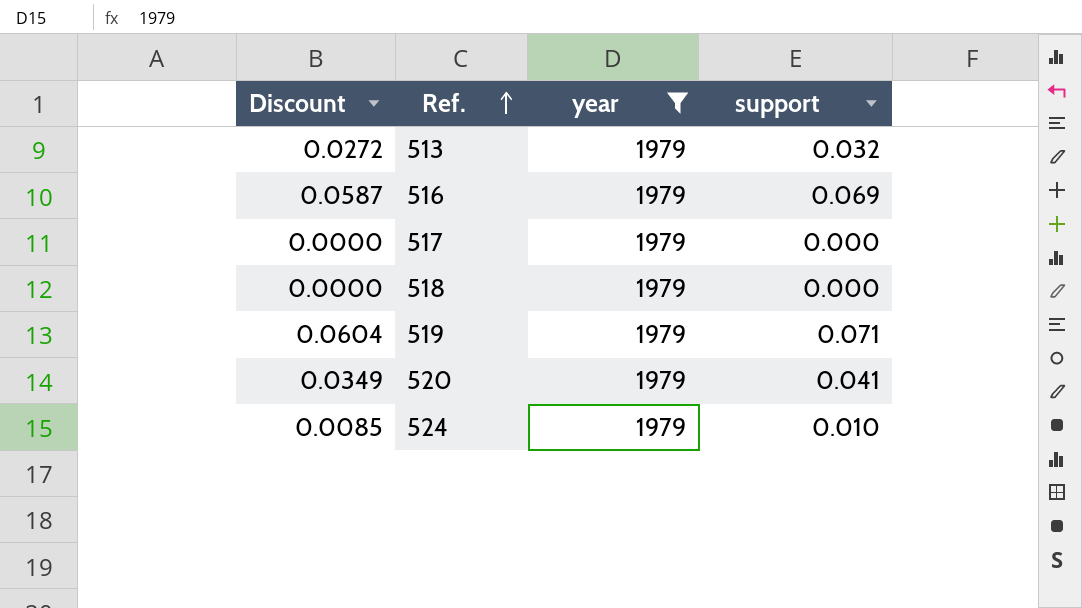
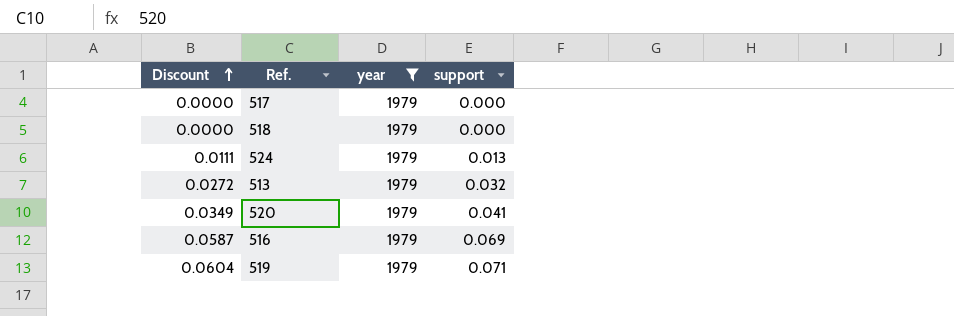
row order: Ref. ascending -> Discount ascending
524 | Discount: 0.0085 -> 0.0111
524 | support: 0.010 -> 0.013

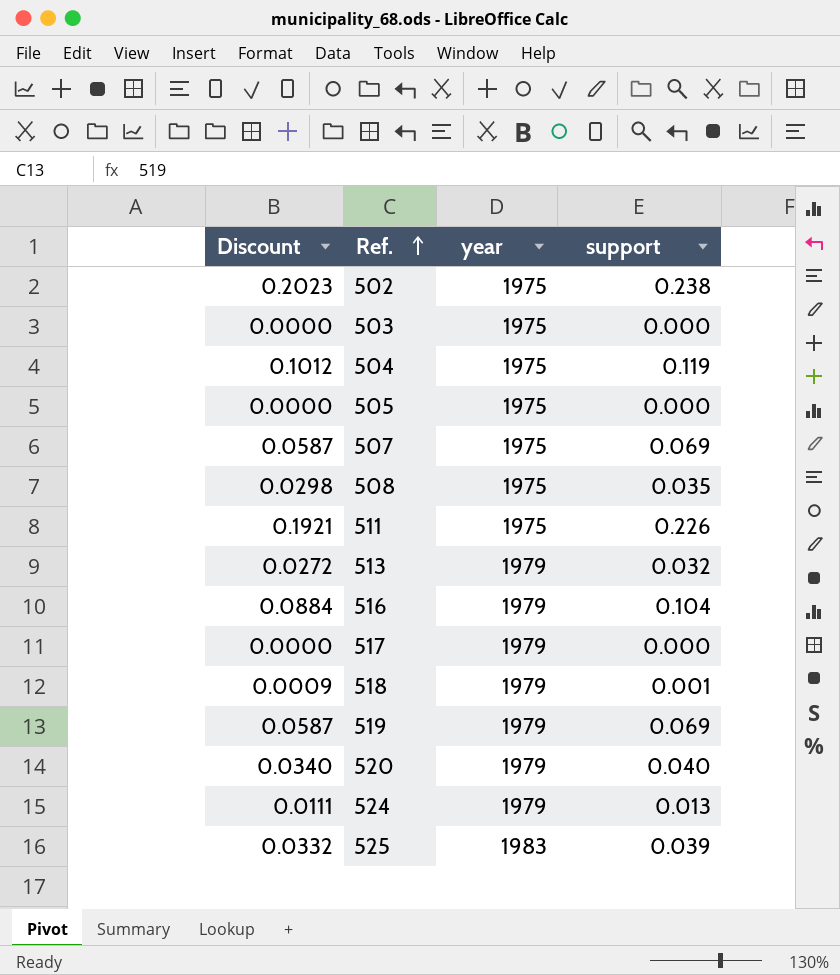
filter: year = 1979 -> none
row order: Discount ascending -> Ref. ascending
516 | Discount: 0.0587 -> 0.0884
516 | support: 0.069 -> 0.104
518 | Discount: 0.0000 -> 0.0009
518 | support: 0.000 -> 0.001
519 | Discount: 0.0604 -> 0.0587
519 | support: 0.071 -> 0.069
520 | Discount: 0.0349 -> 0.0340
520 | support: 0.041 -> 0.040

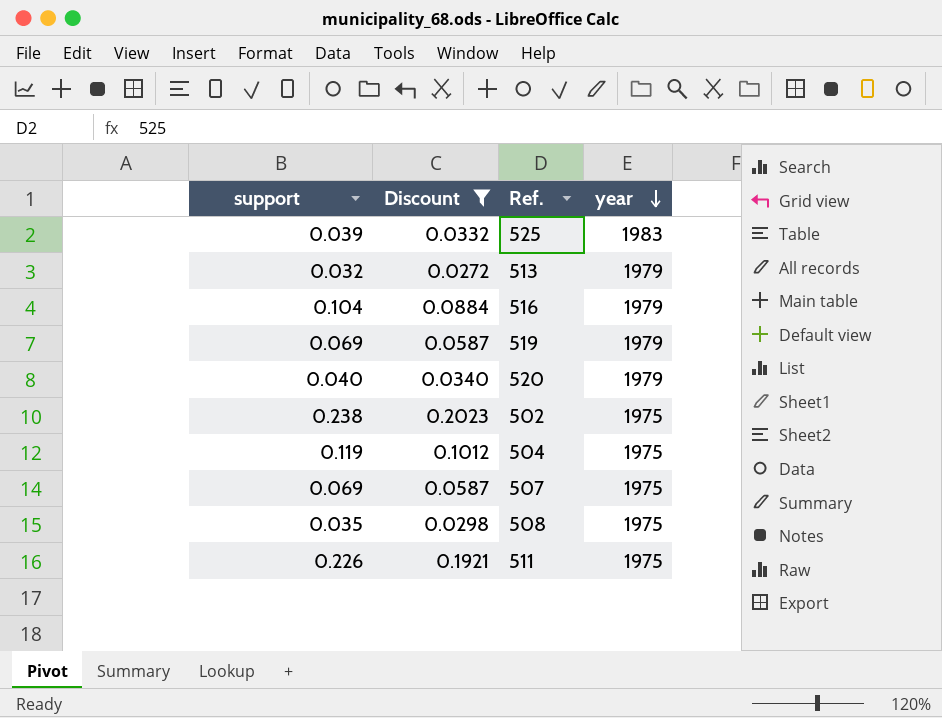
filter: none -> Discount >= 0.0272
row order: Ref. ascending -> year descending
column support | position: 4 -> 1

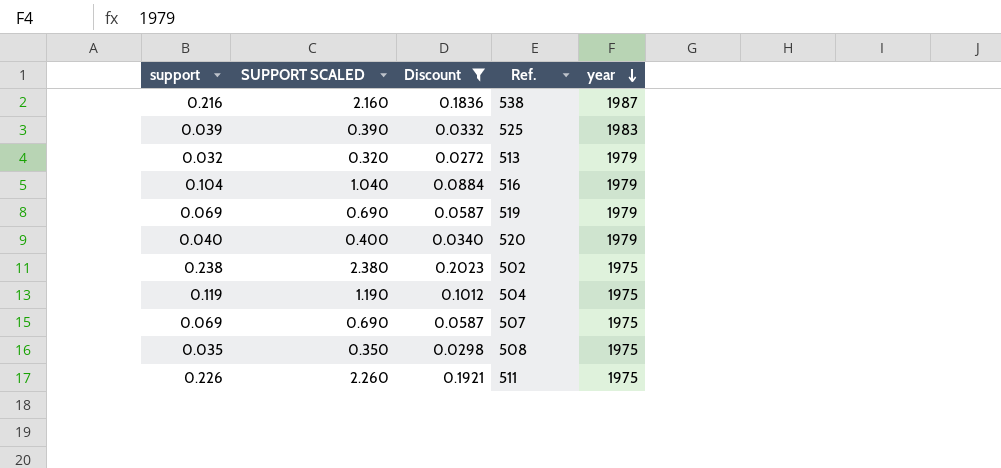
column SUPPORT SCALED | formula: none -> [support] * 10
row 538: none -> 0.216 | 2.160 | 0.1836 | 1987

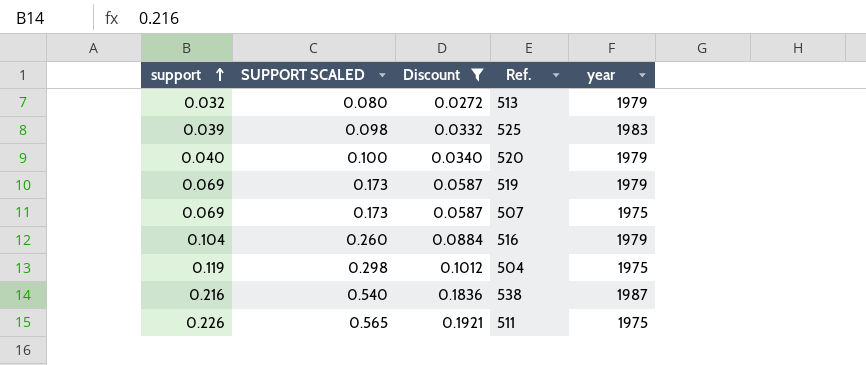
row order: year descending -> support ascending
column SUPPORT SCALED | formula: [support] * 10 -> [support] * 2.5
row 502: 0.238 | 2.380 | 0.2023 | 1975 -> none
row 508: 0.035 | 0.350 | 0.0298 | 1975 -> none

